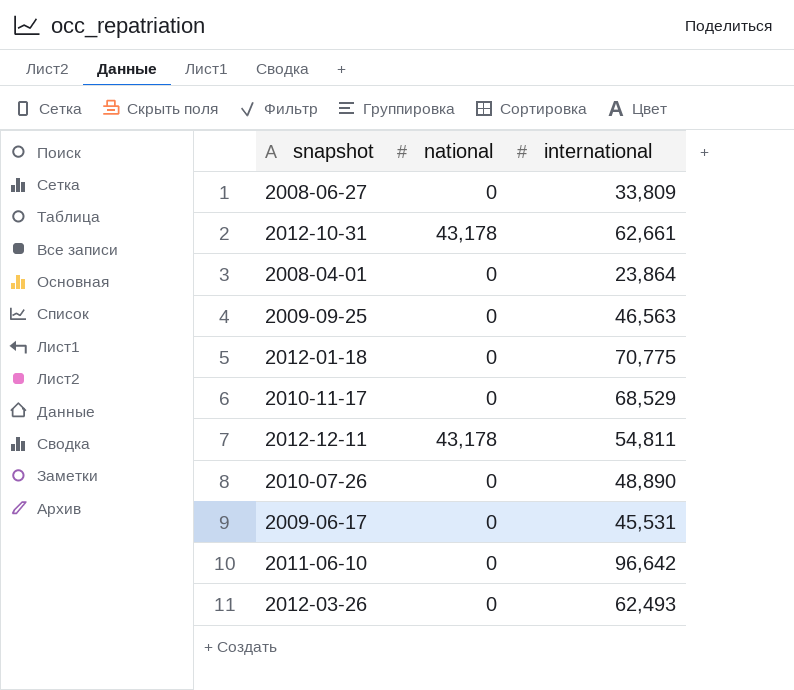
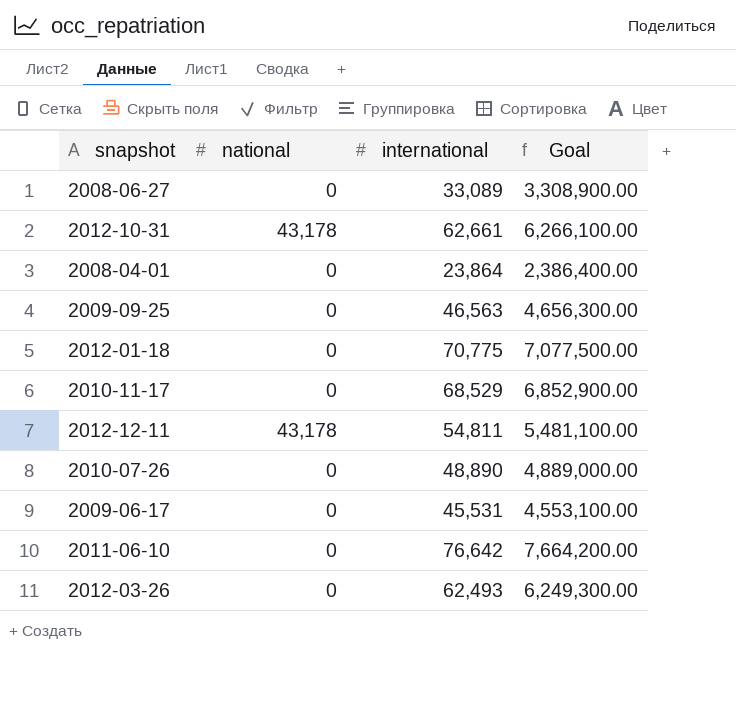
column Goal | formula: none -> [international] * 100
2008-06-27 | international: 33,809 -> 33,089
2011-06-10 | international: 96,642 -> 76,642

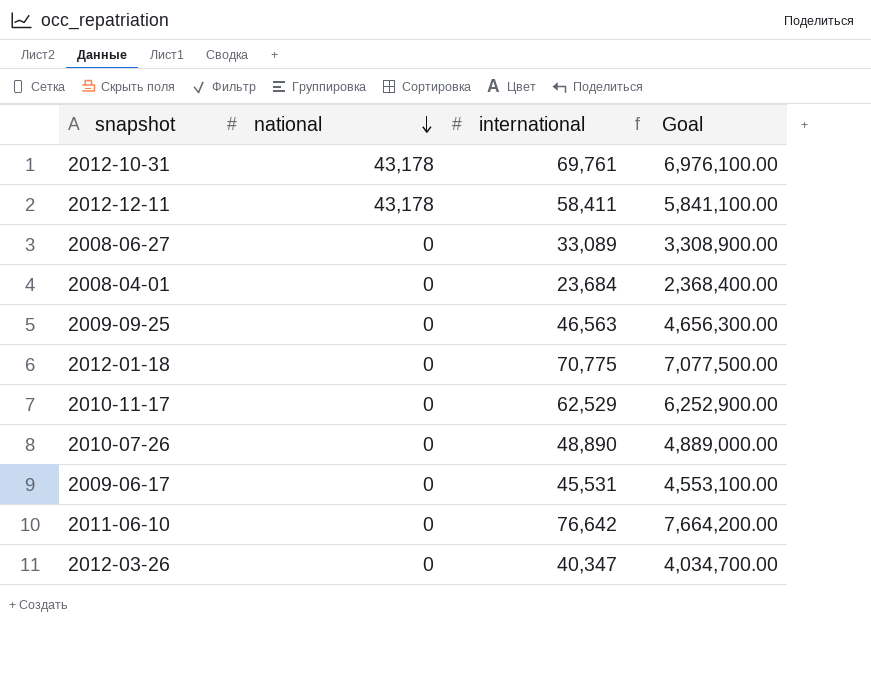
row order: none -> national descending
2012-10-31 | international: 62,661 -> 69,761
2012-10-31 | Goal: 6,266,100.00 -> 6,976,100.00
2012-12-11 | international: 54,811 -> 58,411
2012-12-11 | Goal: 5,481,100.00 -> 5,841,100.00
2008-04-01 | international: 23,864 -> 23,684
2008-04-01 | Goal: 2,386,400.00 -> 2,368,400.00
2010-11-17 | international: 68,529 -> 62,529
2010-11-17 | Goal: 6,852,900.00 -> 6,252,900.00
2012-03-26 | international: 62,493 -> 40,347
2012-03-26 | Goal: 6,249,300.00 -> 4,034,700.00

